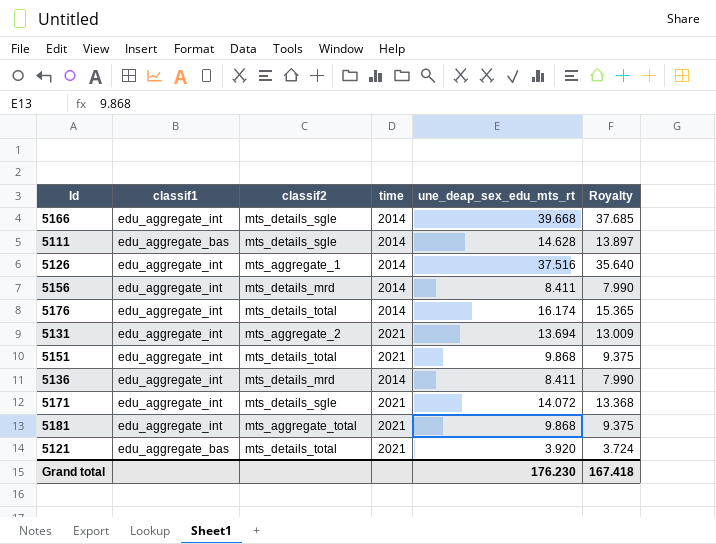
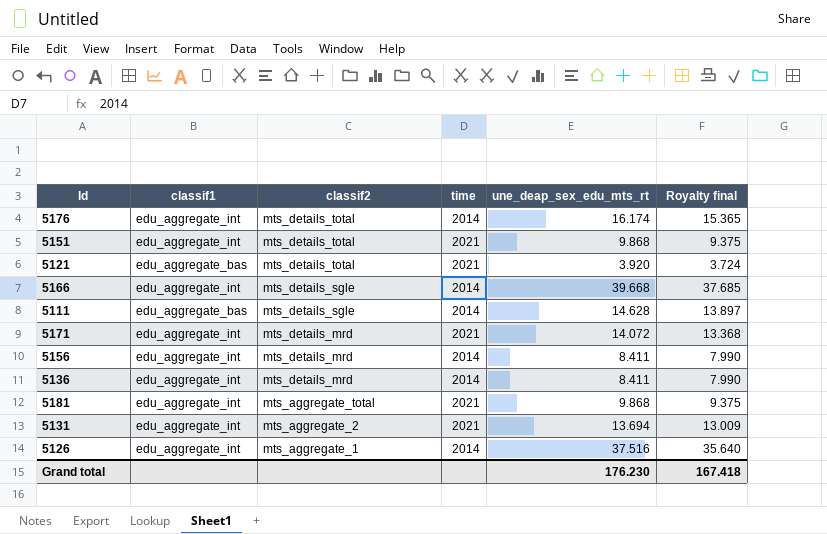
row order: none -> classif2 descending
column name: Royalty -> Royalty final
5171 | classif2: mts_details_sgle -> mts_details_mrd

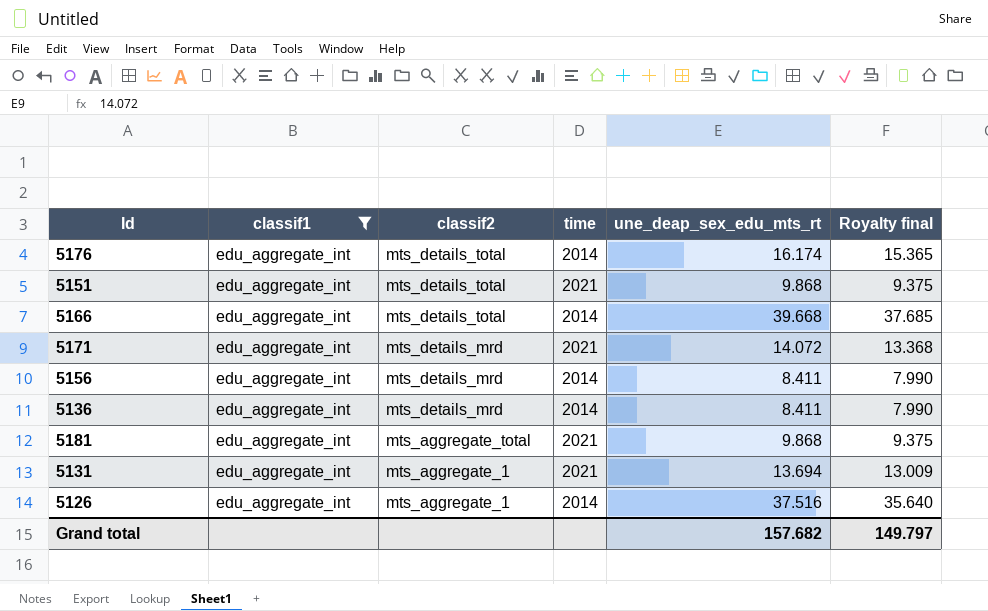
filter: none -> classif1 = edu_aggregate_int
5166 | classif2: mts_details_sgle -> mts_details_total
5131 | classif2: mts_aggregate_2 -> mts_aggregate_1
Grand total | une_deap_sex_edu_mts_rt: 176.230 -> 157.682
Grand total | Royalty final: 167.418 -> 149.797

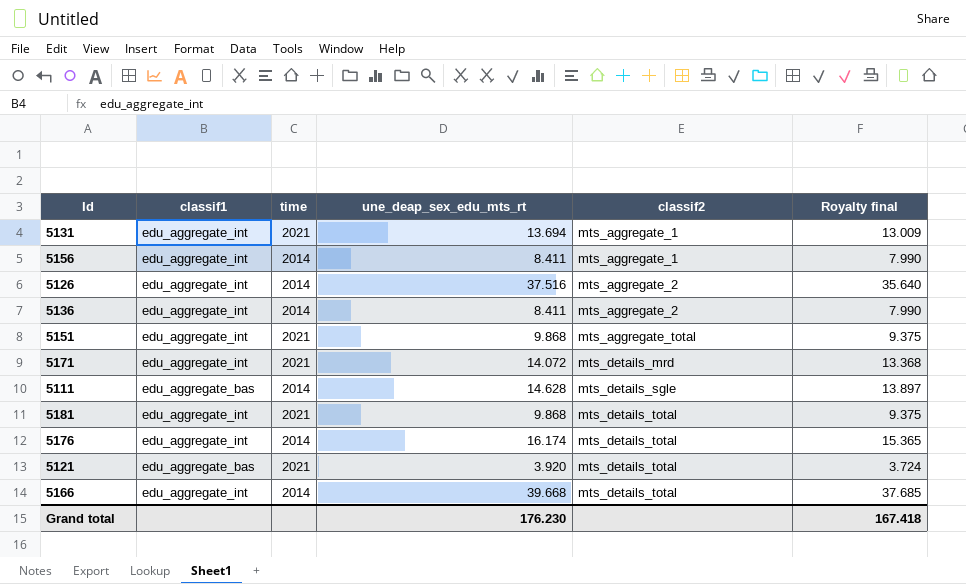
filter: classif1 = edu_aggregate_int -> none
row order: classif2 descending -> classif2 ascending
column classif2 | position: 3 -> 5
5156 | classif2: mts_details_mrd -> mts_aggregate_1
5126 | classif2: mts_aggregate_1 -> mts_aggregate_2
5136 | classif2: mts_details_mrd -> mts_aggregate_2
5151 | classif2: mts_details_total -> mts_aggregate_total
5181 | classif2: mts_aggregate_total -> mts_details_total
Grand total | une_deap_sex_edu_mts_rt: 157.682 -> 176.230
Grand total | Royalty final: 149.797 -> 167.418

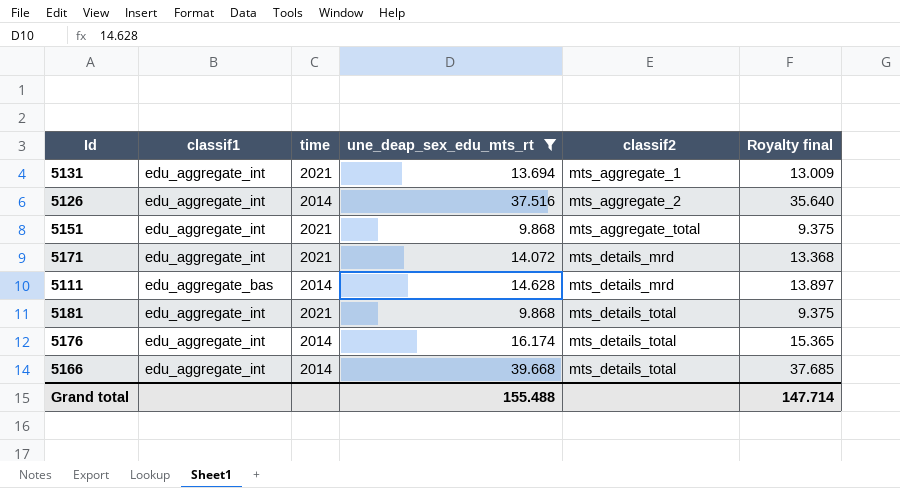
filter: none -> une_deap_sex_edu_mts_rt >= 9.868
5111 | classif2: mts_details_sgle -> mts_details_mrd
Grand total | une_deap_sex_edu_mts_rt: 176.230 -> 155.488
Grand total | Royalty final: 167.418 -> 147.714

